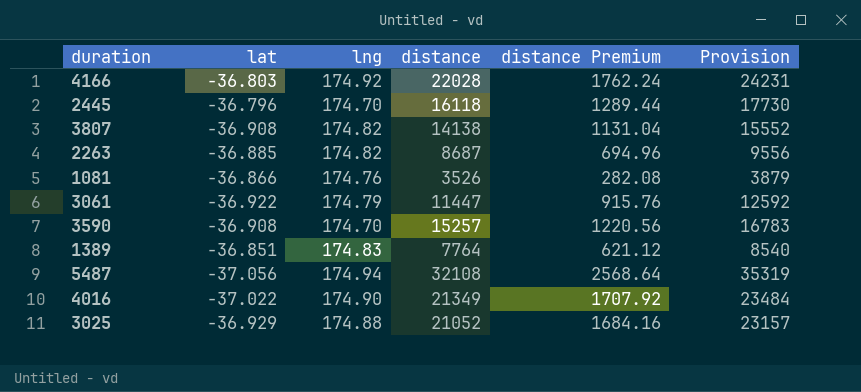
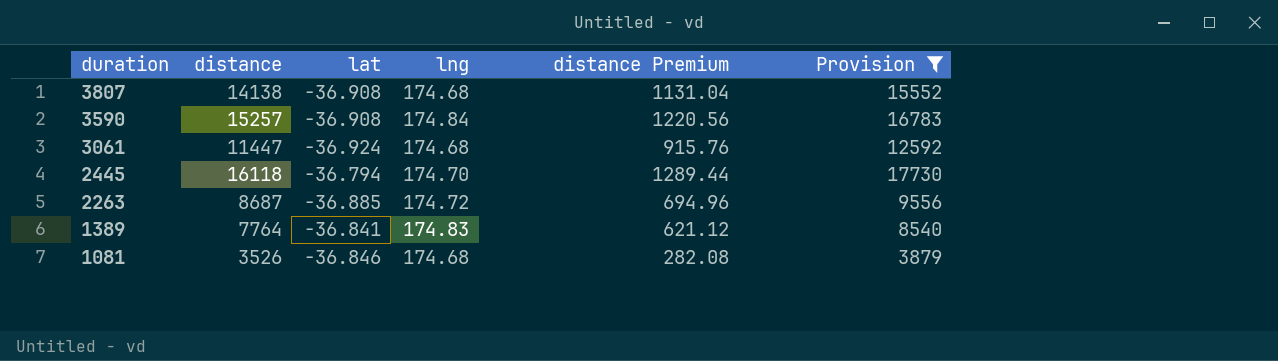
filter: none -> Provision <= 17730
row order: none -> duration descending
column distance | position: 4 -> 2
3807 | lng: 174.82 -> 174.68
3590 | lng: 174.70 -> 174.84
3061 | lat: -36.922 -> -36.924
3061 | lng: 174.79 -> 174.68
2445 | lat: -36.796 -> -36.794
2263 | lng: 174.82 -> 174.72
1389 | lat: -36.851 -> -36.841
1081 | lat: -36.866 -> -36.846
1081 | lng: 174.76 -> 174.68

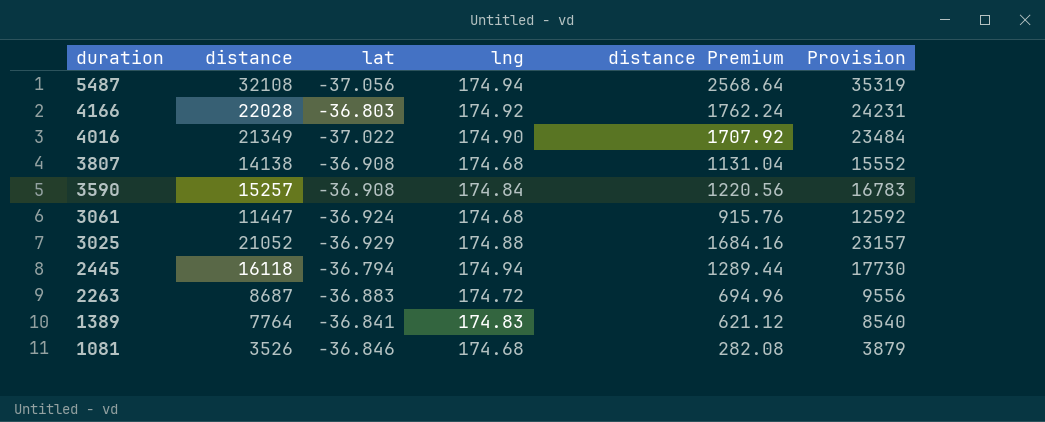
filter: Provision <= 17730 -> none
2445 | lng: 174.70 -> 174.94
2263 | lat: -36.885 -> -36.883

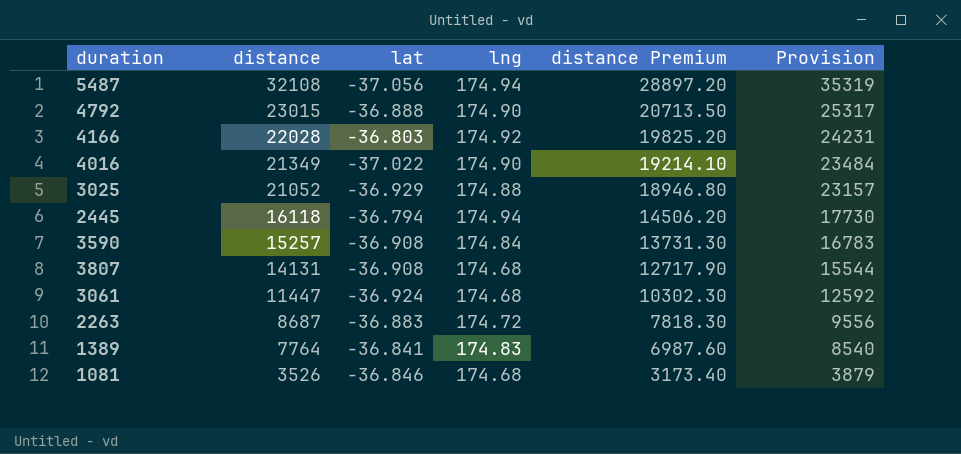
row order: duration descending -> distance descending
column distance Premium | formula: [distance] * 0.08 -> [distance] * 0.9
row 4792: none -> 23015 | -36.888 | 174.90 | 20713.50 | 25317
3807 | distance: 14138 -> 14131
3807 | Provision: 15552 -> 15544

